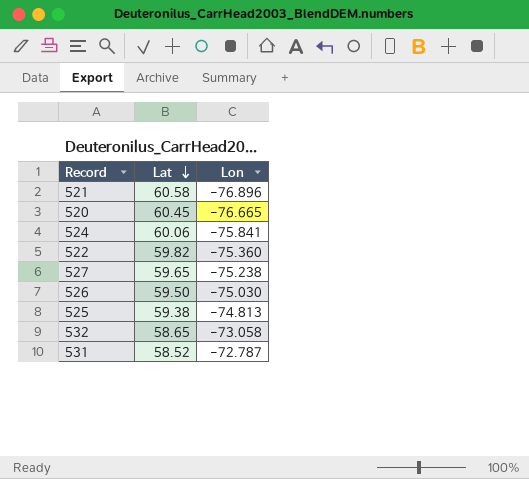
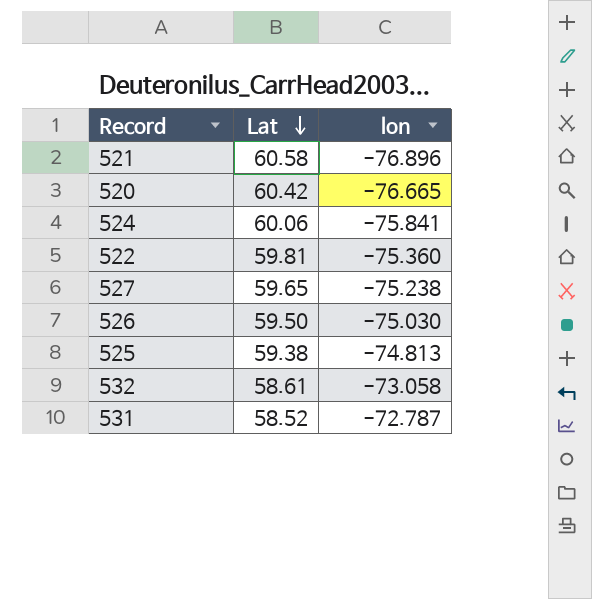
column name: Lon -> lon
520 | Lat: 60.45 -> 60.42
522 | Lat: 59.82 -> 59.81
532 | Lat: 58.65 -> 58.61

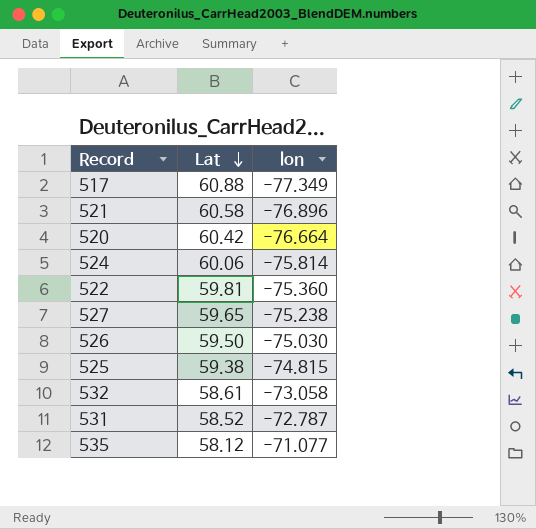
row 517: none -> 60.88 | -77.349
520 | lon: -76.665 -> -76.664
524 | lon: -75.841 -> -75.814
525 | lon: -74.813 -> -74.815
row 535: none -> 58.12 | -71.077

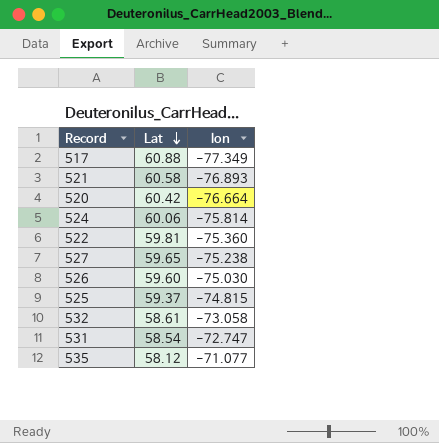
521 | lon: -76.896 -> -76.893
526 | Lat: 59.50 -> 59.60
525 | Lat: 59.38 -> 59.37
531 | Lat: 58.52 -> 58.54
531 | lon: -72.787 -> -72.747

